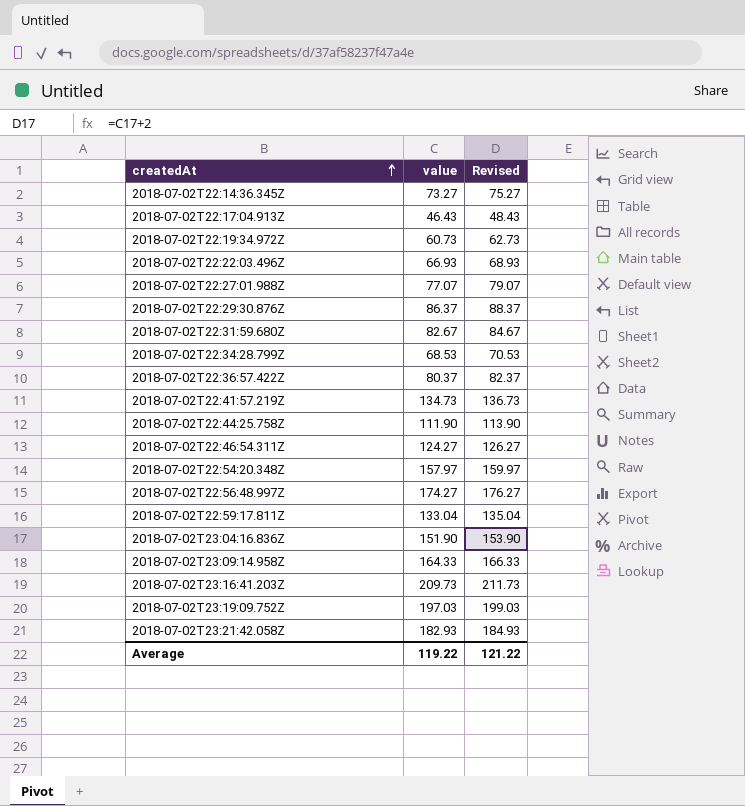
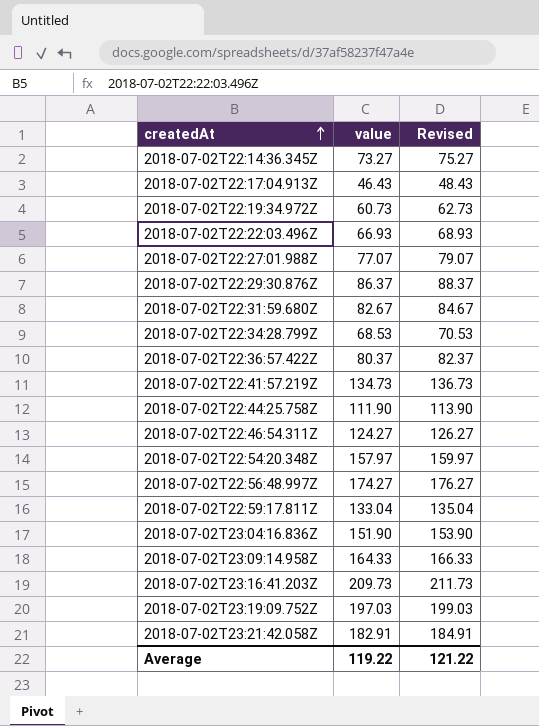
2018-07-02T23:21:42.058Z | value: 182.93 -> 182.91
2018-07-02T23:21:42.058Z | Revised: 184.93 -> 184.91

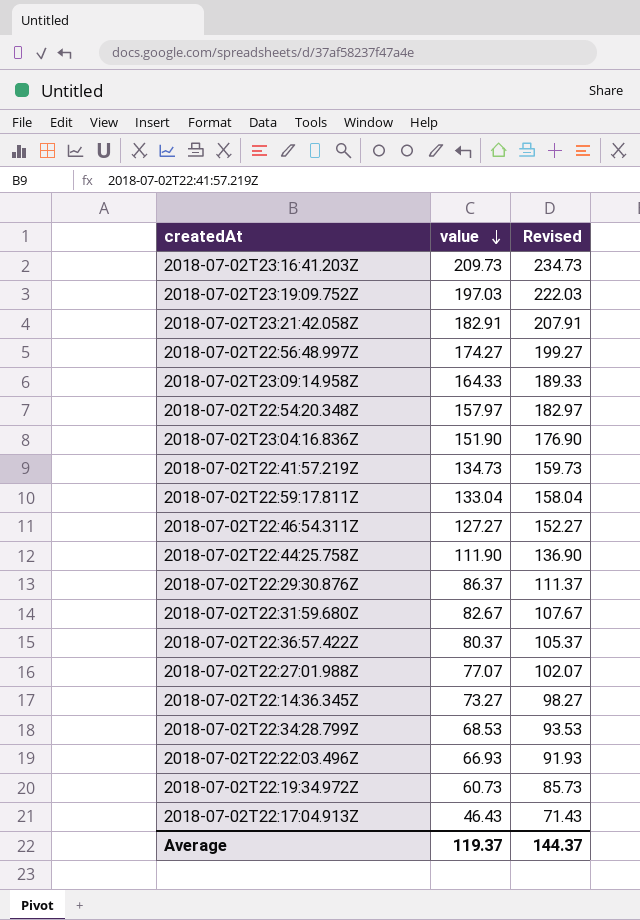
row order: createdAt ascending -> value descending
column Revised | formula: [value] + 2 -> [value] + 25
2018-07-02T22:46:54.311Z | value: 124.27 -> 127.27
Average | value: 119.22 -> 119.37
Average | Revised: 121.22 -> 144.37

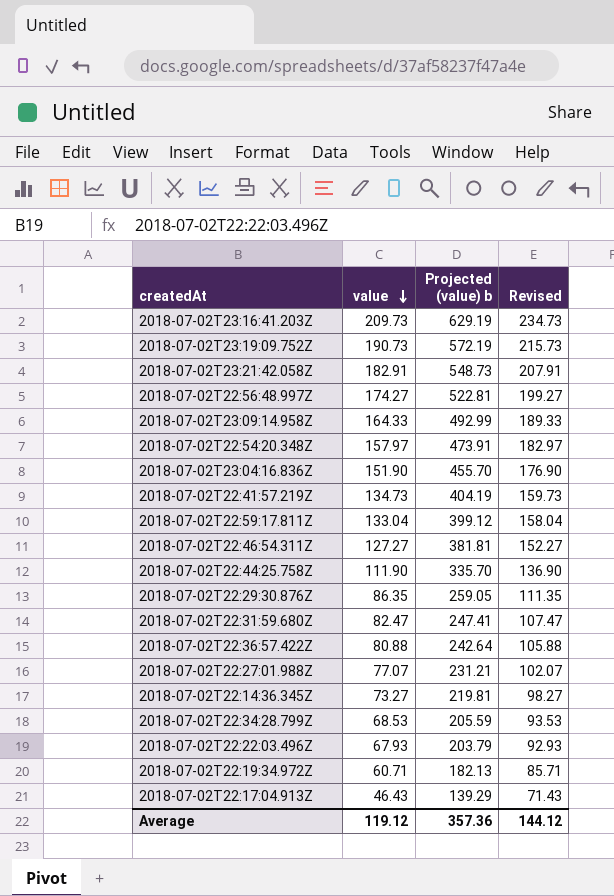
column Projected (value) b | formula: none -> [value] * 3
2018-07-02T23:19:09.752Z | value: 197.03 -> 190.73
2018-07-02T23:19:09.752Z | Revised: 222.03 -> 215.73
2018-07-02T22:29:30.876Z | value: 86.37 -> 86.35
2018-07-02T22:29:30.876Z | Revised: 111.37 -> 111.35
2018-07-02T22:31:59.680Z | value: 82.67 -> 82.47
2018-07-02T22:31:59.680Z | Revised: 107.67 -> 107.47
2018-07-02T22:36:57.422Z | value: 80.37 -> 80.88
2018-07-02T22:36:57.422Z | Revised: 105.37 -> 105.88
2018-07-02T22:22:03.496Z | value: 66.93 -> 67.93
2018-07-02T22:22:03.496Z | Revised: 91.93 -> 92.93
2018-07-02T22:19:34.972Z | value: 60.73 -> 60.71
2018-07-02T22:19:34.972Z | Revised: 85.73 -> 85.71
Average | value: 119.37 -> 119.12
Average | Revised: 144.37 -> 144.12

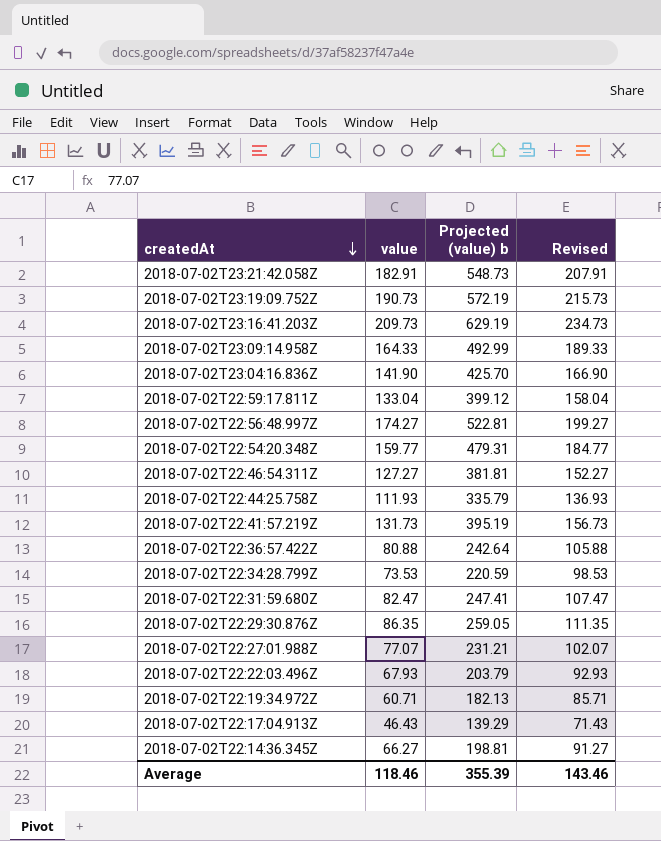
row order: value descending -> createdAt descending
2018-07-02T23:04:16.836Z | value: 151.90 -> 141.90
2018-07-02T23:04:16.836Z | Projected (value) b: 455.70 -> 425.70
2018-07-02T23:04:16.836Z | Revised: 176.90 -> 166.90
2018-07-02T22:54:20.348Z | value: 157.97 -> 159.77
2018-07-02T22:54:20.348Z | Projected (value) b: 473.91 -> 479.31
2018-07-02T22:54:20.348Z | Revised: 182.97 -> 184.77
2018-07-02T22:44:25.758Z | value: 111.90 -> 111.93
2018-07-02T22:44:25.758Z | Projected (value) b: 335.70 -> 335.79
2018-07-02T22:44:25.758Z | Revised: 136.90 -> 136.93
2018-07-02T22:41:57.219Z | value: 134.73 -> 131.73
2018-07-02T22:41:57.219Z | Projected (value) b: 404.19 -> 395.19
2018-07-02T22:41:57.219Z | Revised: 159.73 -> 156.73
2018-07-02T22:34:28.799Z | value: 68.53 -> 73.53
2018-07-02T22:34:28.799Z | Projected (value) b: 205.59 -> 220.59
2018-07-02T22:34:28.799Z | Revised: 93.53 -> 98.53
2018-07-02T22:14:36.345Z | value: 73.27 -> 66.27
2018-07-02T22:14:36.345Z | Projected (value) b: 219.81 -> 198.81
2018-07-02T22:14:36.345Z | Revised: 98.27 -> 91.27
Average | value: 119.12 -> 118.46
Average | Projected (value) b: 357.36 -> 355.39
Average | Revised: 144.12 -> 143.46

